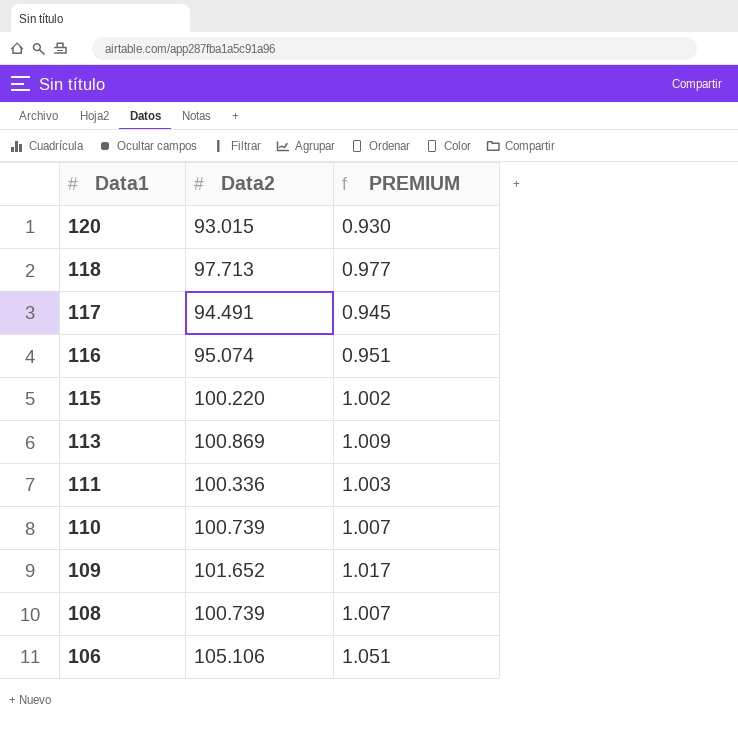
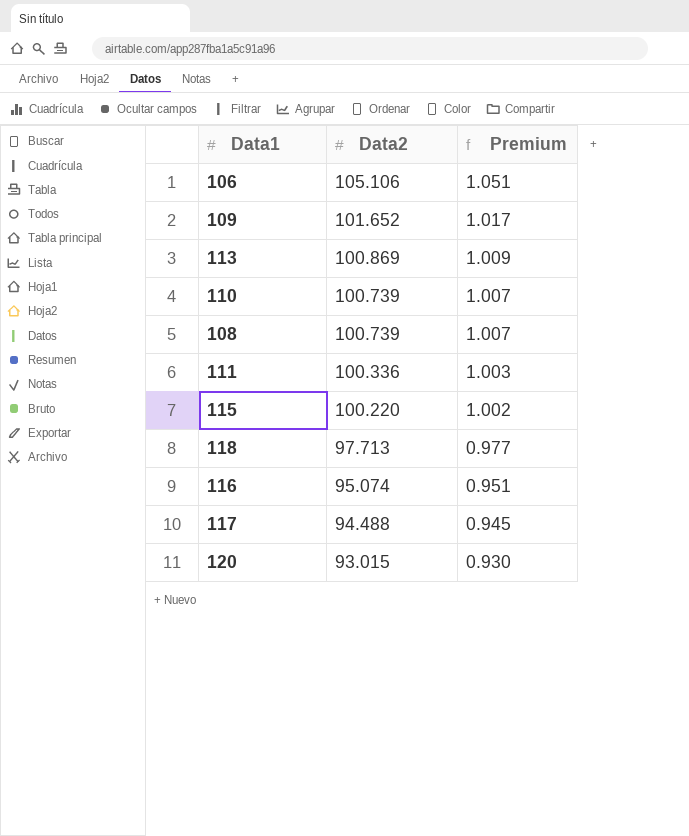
row order: Data1 descending -> Data2 descending
column name: PREMIUM -> Premium
117 | Data2: 94.491 -> 94.488

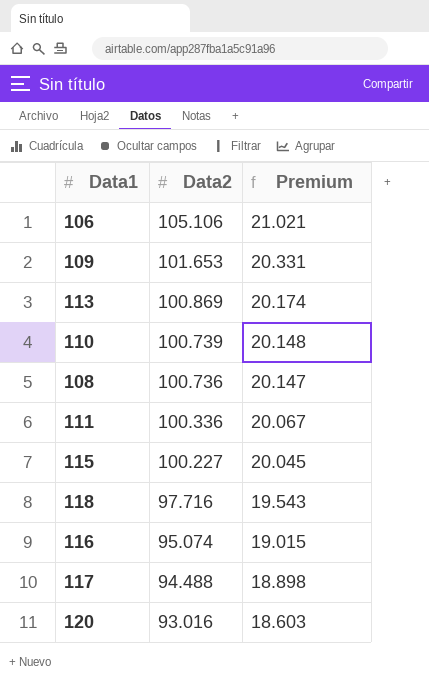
column Premium | formula: [Data2] * 0.01 -> [Data2] * 0.2
109 | Data2: 101.652 -> 101.653
108 | Data2: 100.739 -> 100.736
115 | Data2: 100.220 -> 100.227
118 | Data2: 97.713 -> 97.716
120 | Data2: 93.015 -> 93.016

